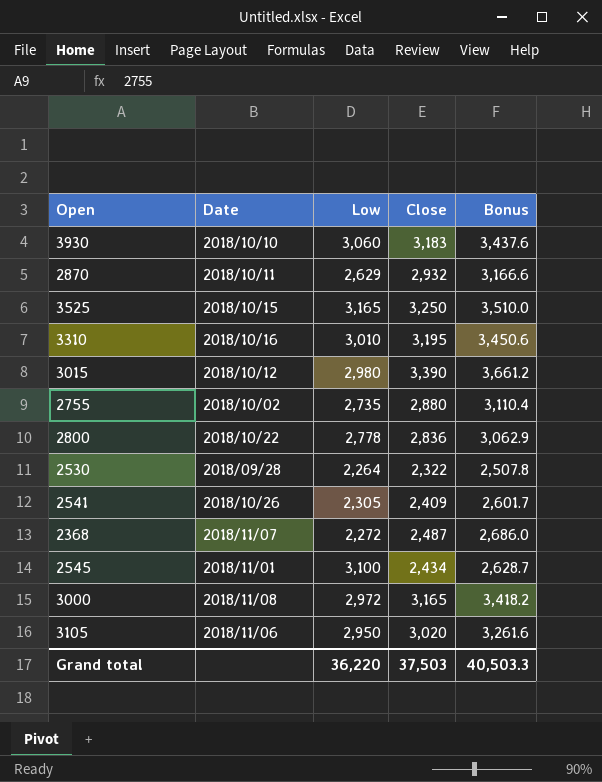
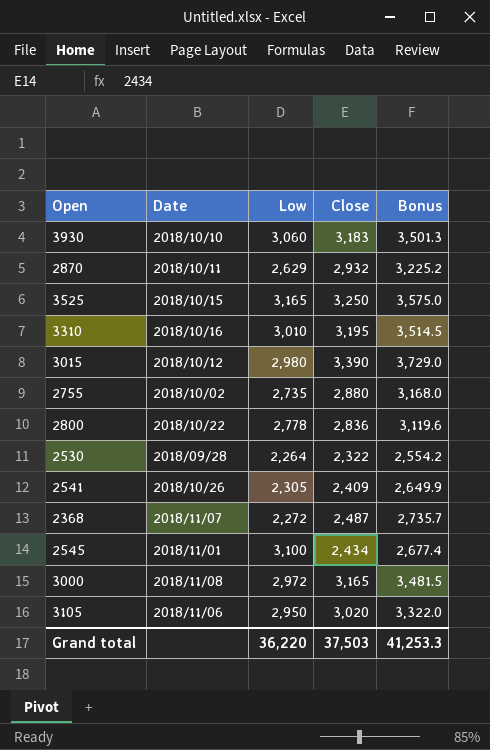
column Bonus | formula: [Close] * 1.08 -> [Close] * 1.1
Grand total | Bonus: 40,503.3 -> 41,253.3

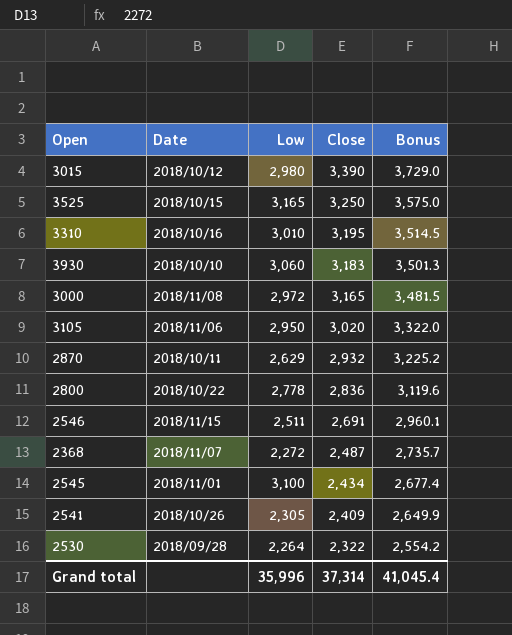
row order: none -> Close descending
row 2755: 2018/10/02 | 2,735 | 2,880 | 3,168.0 -> none
row 2546: none -> 2018/11/15 | 2,511 | 2,691 | 2,960.1
Grand total | Low: 36,220 -> 35,996
Grand total | Close: 37,503 -> 37,314
Grand total | Bonus: 41,253.3 -> 41,045.4

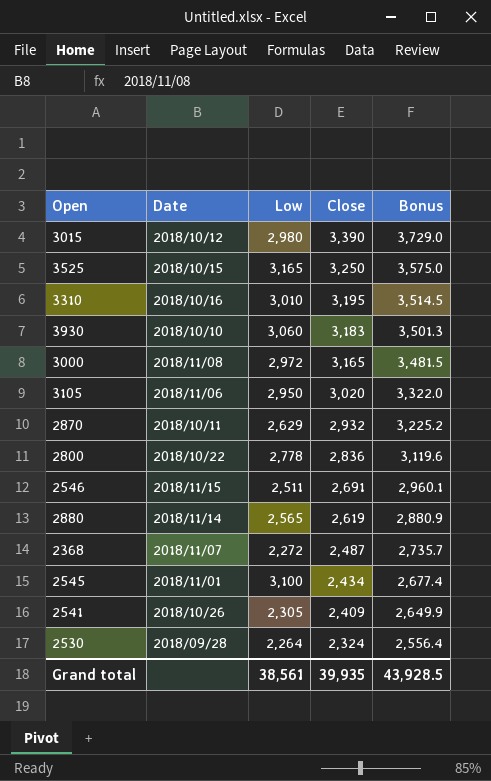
row 2880: none -> 2018/11/14 | 2,565 | 2,619 | 2,880.9
2530 | Close: 2,322 -> 2,324
2530 | Bonus: 2,554.2 -> 2,556.4
Grand total | Low: 35,996 -> 38,561
Grand total | Close: 37,314 -> 39,935
Grand total | Bonus: 41,045.4 -> 43,928.5

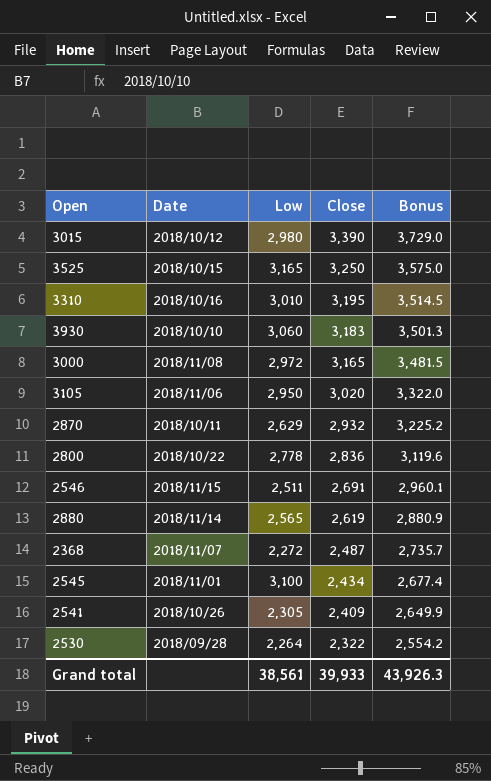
2530 | Close: 2,324 -> 2,322
2530 | Bonus: 2,556.4 -> 2,554.2
Grand total | Close: 39,935 -> 39,933
Grand total | Bonus: 43,928.5 -> 43,926.3

